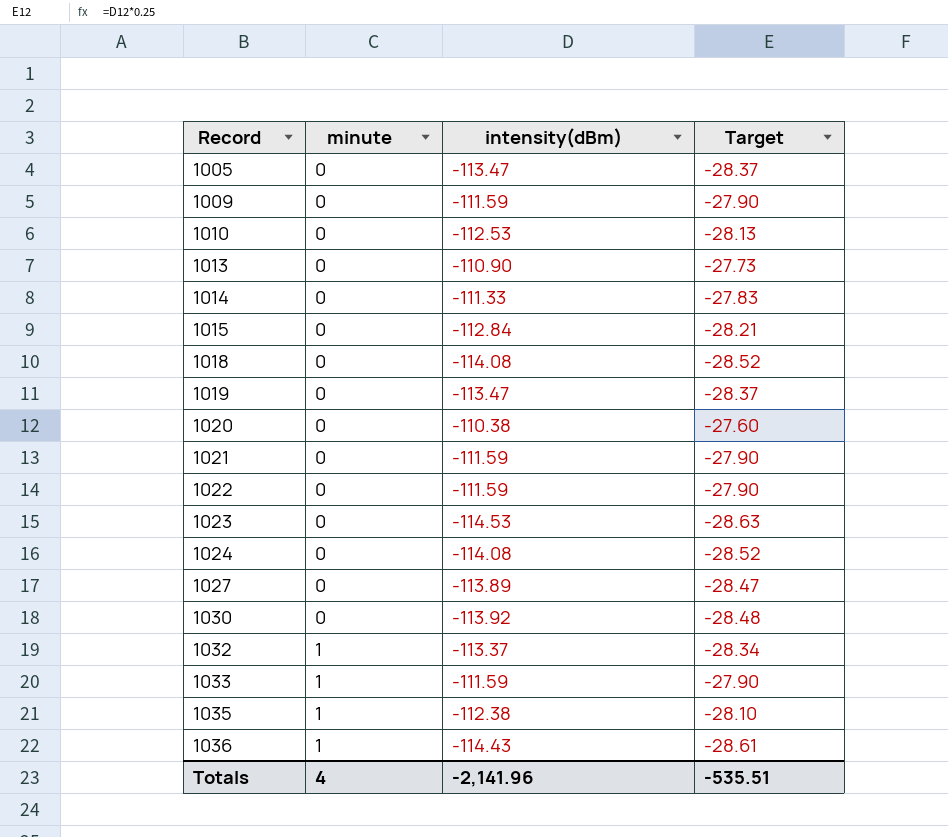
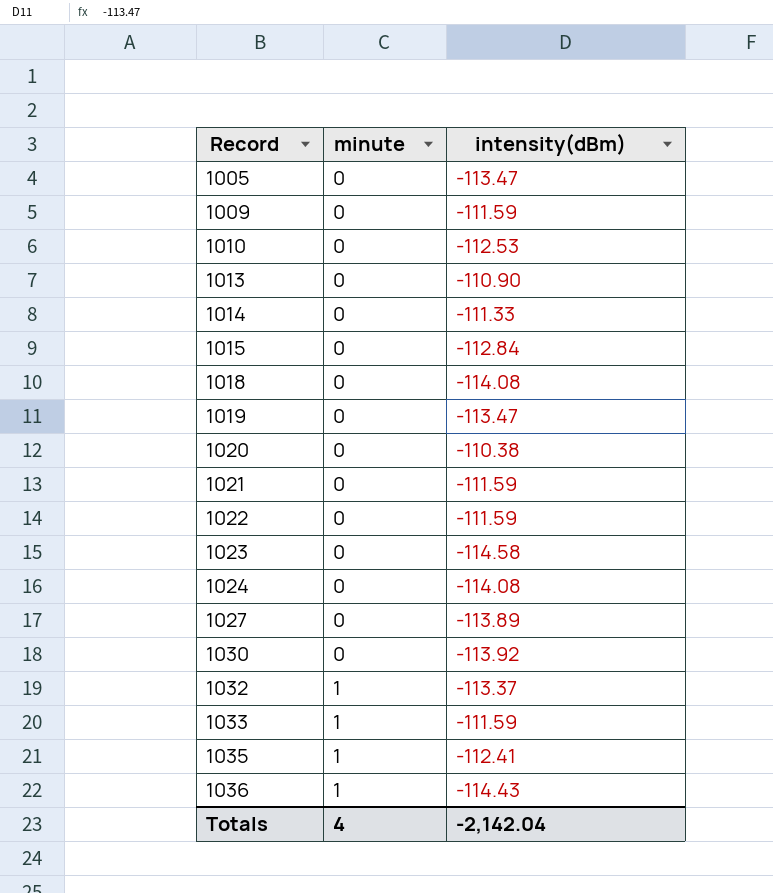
column Target | formula: [intensity(dBm)] * 0.25 -> none
1023 | intensity(dBm): -114.53 -> -114.58
1035 | intensity(dBm): -112.38 -> -112.41
Totals | intensity(dBm): -2,141.96 -> -2,142.04

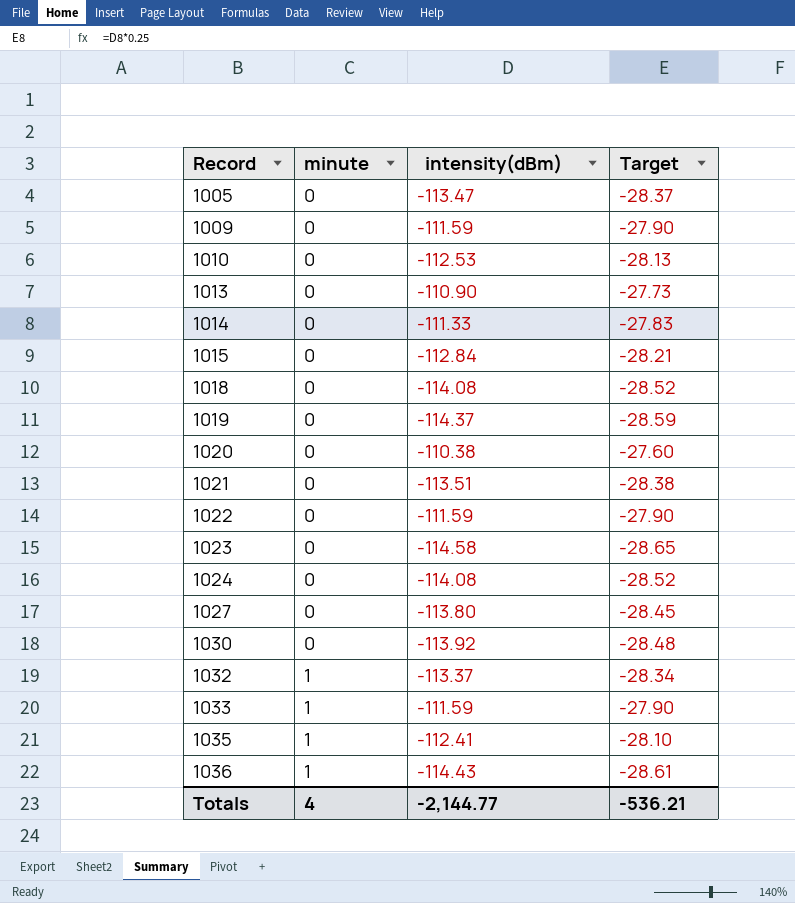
column Target | formula: none -> [intensity(dBm)] * 0.25
1019 | intensity(dBm): -113.47 -> -114.37
1021 | intensity(dBm): -111.59 -> -113.51
1027 | intensity(dBm): -113.89 -> -113.80
Totals | intensity(dBm): -2,142.04 -> -2,144.77

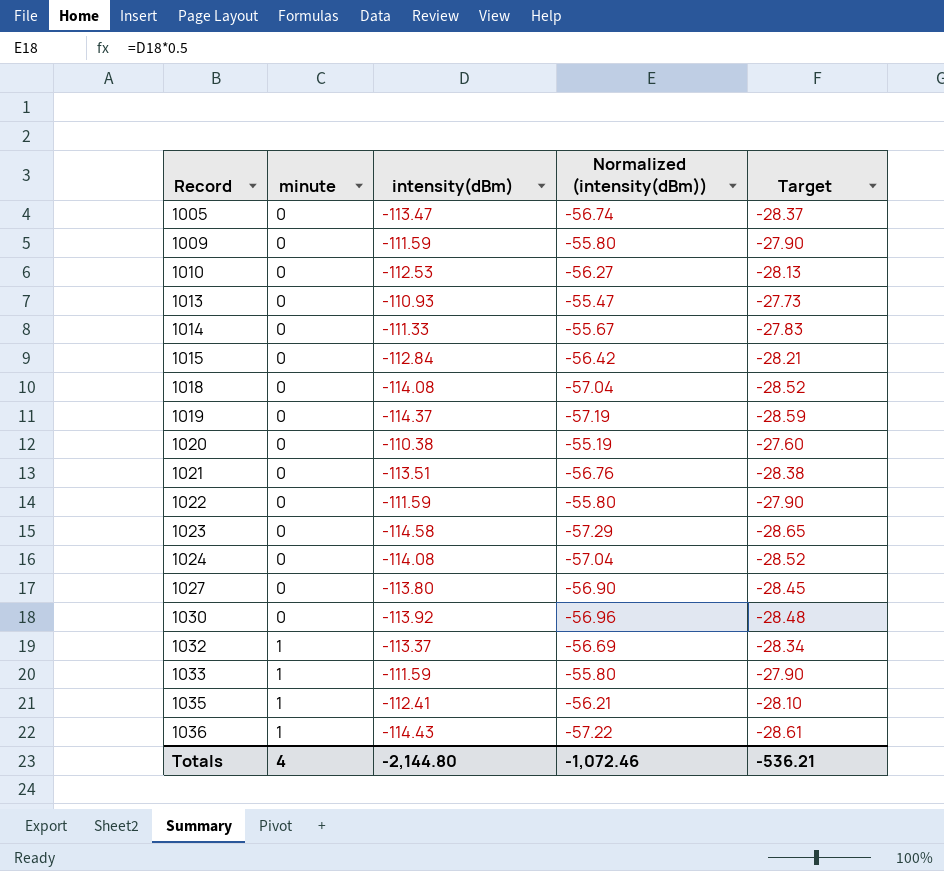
column Normalized (intensity(dBm)) | formula: none -> [intensity(dBm)] * 0.5
1013 | intensity(dBm): -110.90 -> -110.93
Totals | intensity(dBm): -2,144.77 -> -2,144.80

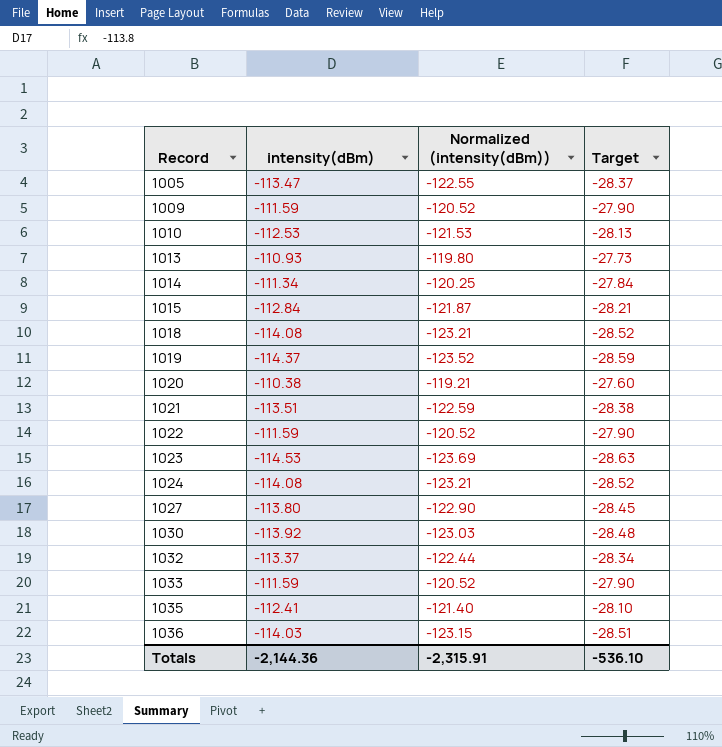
column minute | position: 2 -> none
column Normalized (intensity(dBm)) | formula: [intensity(dBm)] * 0.5 -> [intensity(dBm)] * 1.08
1014 | intensity(dBm): -111.33 -> -111.34
1014 | Target: -27.83 -> -27.84
1023 | intensity(dBm): -114.58 -> -114.53
1023 | Target: -28.65 -> -28.63
1036 | intensity(dBm): -114.43 -> -114.03
1036 | Target: -28.61 -> -28.51
Totals | intensity(dBm): -2,144.80 -> -2,144.36
Totals | Normalized (intensity(dBm)): -1,072.46 -> -2,315.91
Totals | Target: -536.21 -> -536.10

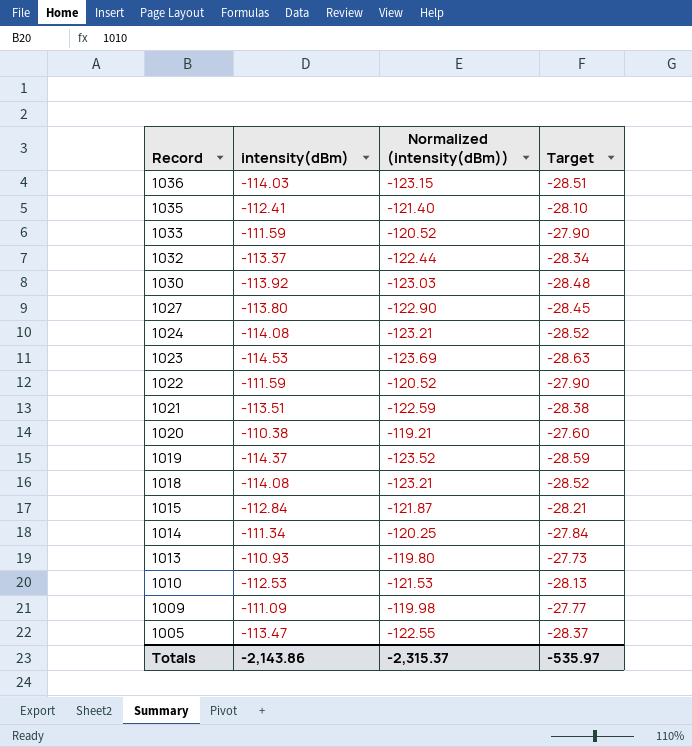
row order: Record ascending -> Record descending
1009 | intensity(dBm): -111.59 -> -111.09
1009 | Normalized (intensity(dBm)): -120.52 -> -119.98
1009 | Target: -27.90 -> -27.77
Totals | intensity(dBm): -2,144.36 -> -2,143.86
Totals | Normalized (intensity(dBm)): -2,315.91 -> -2,315.37
Totals | Target: -536.10 -> -535.97

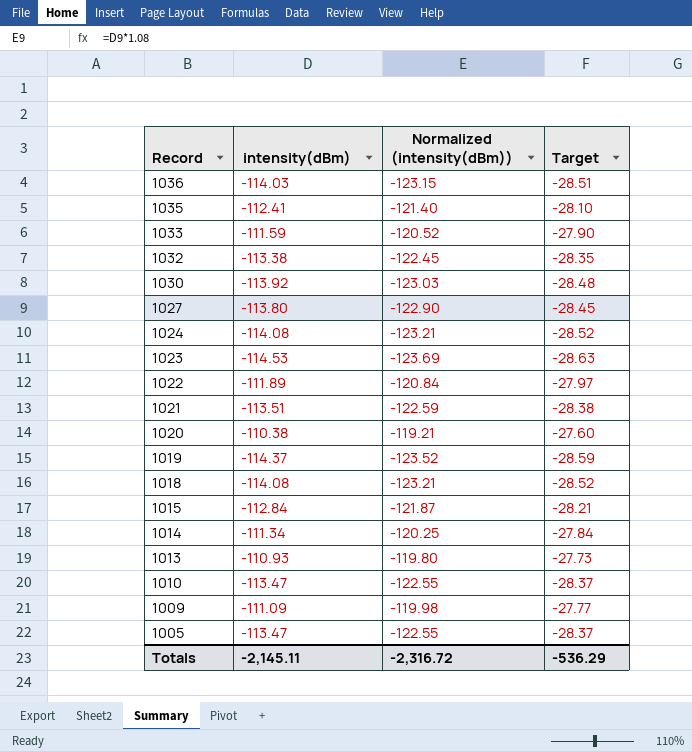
1032 | intensity(dBm): -113.37 -> -113.38
1032 | Normalized (intensity(dBm)): -122.44 -> -122.45
1032 | Target: -28.34 -> -28.35
1022 | intensity(dBm): -111.59 -> -111.89
1022 | Normalized (intensity(dBm)): -120.52 -> -120.84
1022 | Target: -27.90 -> -27.97
1010 | intensity(dBm): -112.53 -> -113.47
1010 | Normalized (intensity(dBm)): -121.53 -> -122.55
1010 | Target: -28.13 -> -28.37
Totals | intensity(dBm): -2,143.86 -> -2,145.11
Totals | Normalized (intensity(dBm)): -2,315.37 -> -2,316.72
Totals | Target: -535.97 -> -536.29

